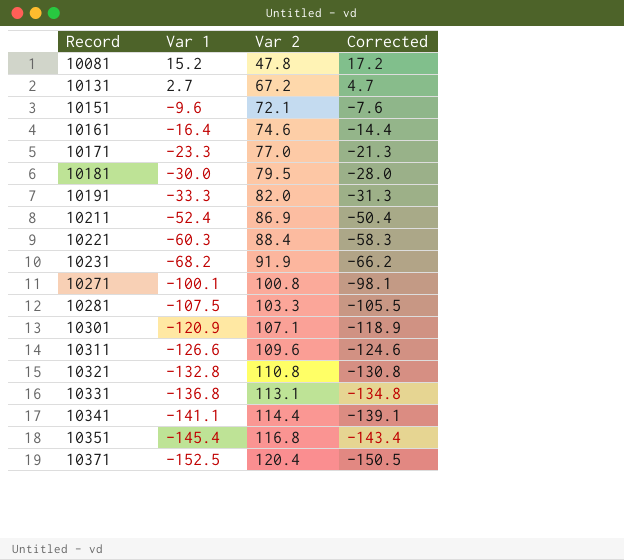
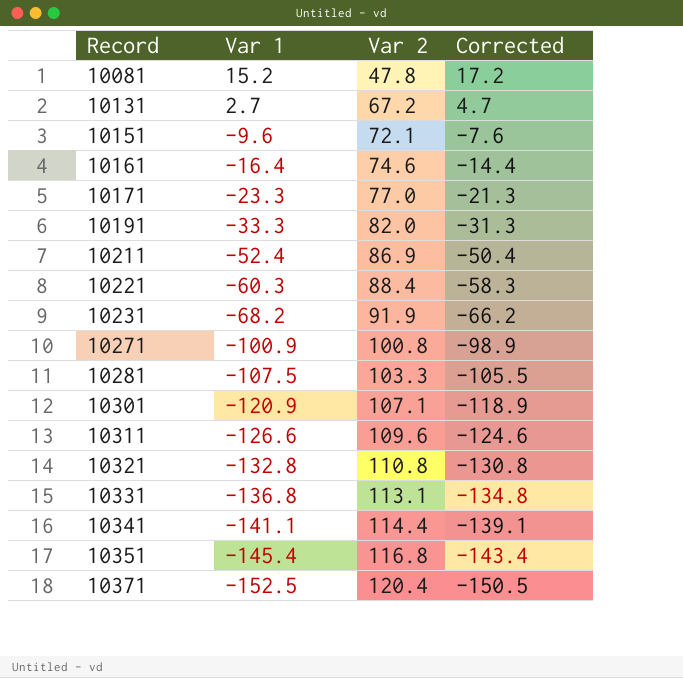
row 10181: -30.0 | 79.5 | -28.0 -> none
10271 | Var 1: -100.1 -> -100.9
10271 | Corrected: -98.1 -> -98.9

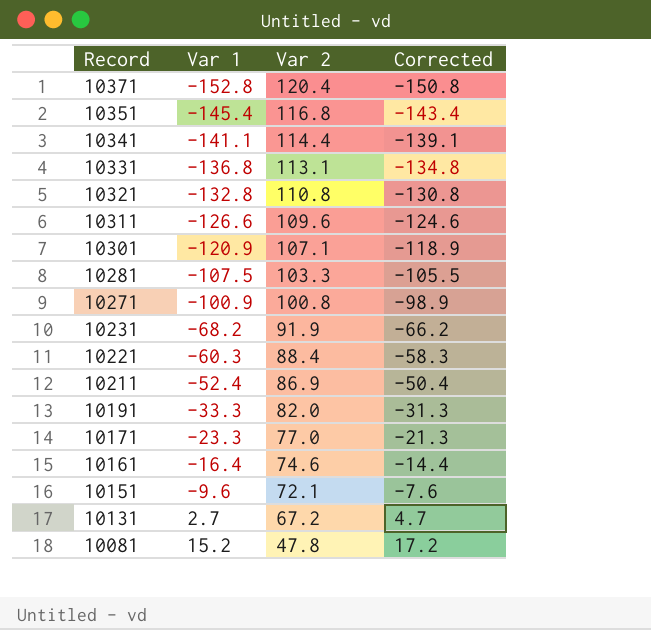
row order: Record ascending -> Record descending
10371 | Var 1: -152.5 -> -152.8
10371 | Corrected: -150.5 -> -150.8

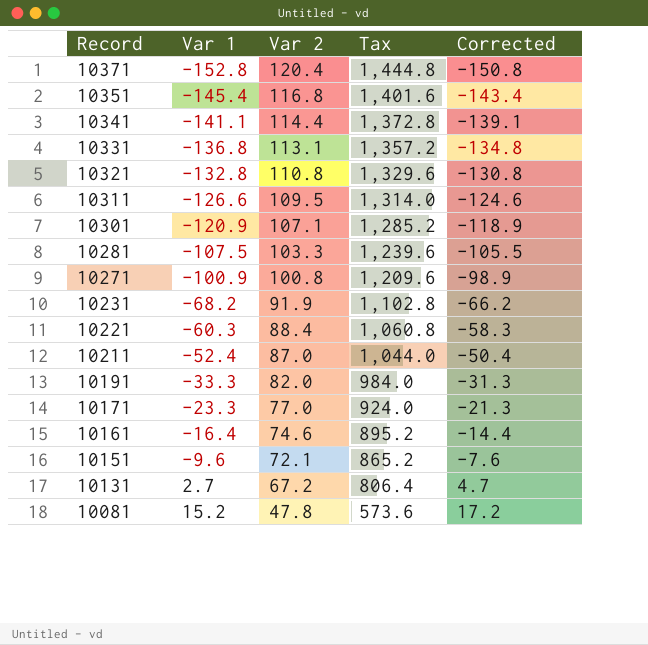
column Tax | formula: none -> [Var 2] * 12
10311 | Var 2: 109.6 -> 109.5
10211 | Var 2: 86.9 -> 87.0

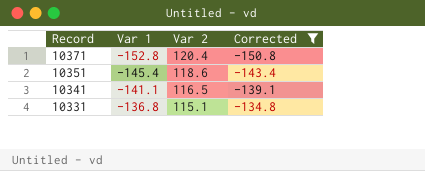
filter: none -> Corrected <= -134.8
column Tax | formula: [Var 2] * 12 -> none
10351 | Var 2: 116.8 -> 118.6
10341 | Var 2: 114.4 -> 116.5
10331 | Var 2: 113.1 -> 115.1

